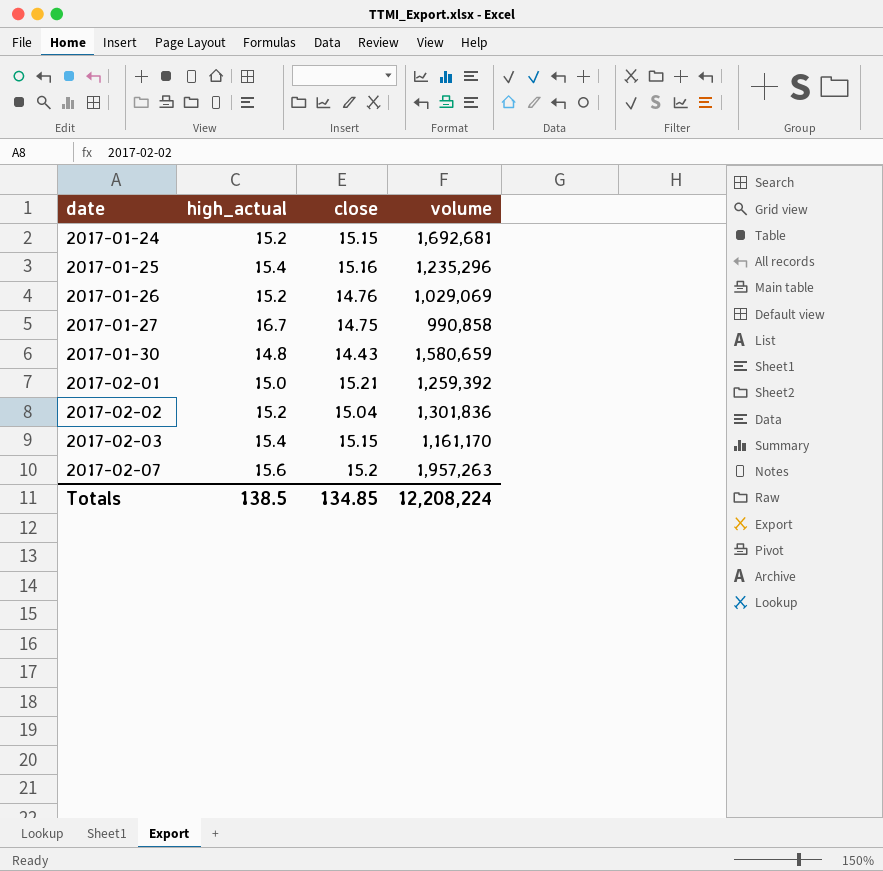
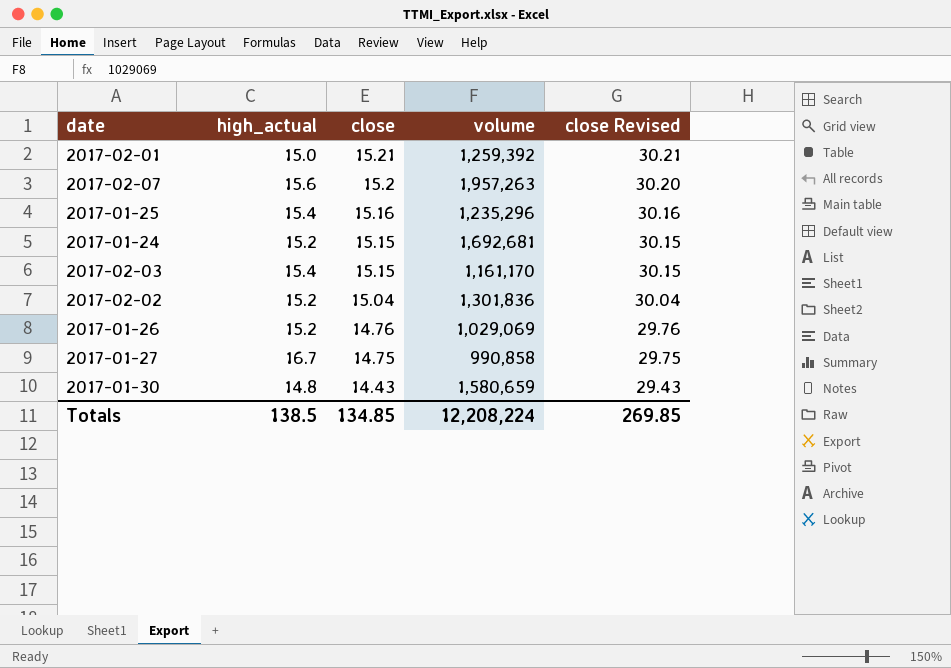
row order: date ascending -> close descending
column close Revised | formula: none -> [close] + 15

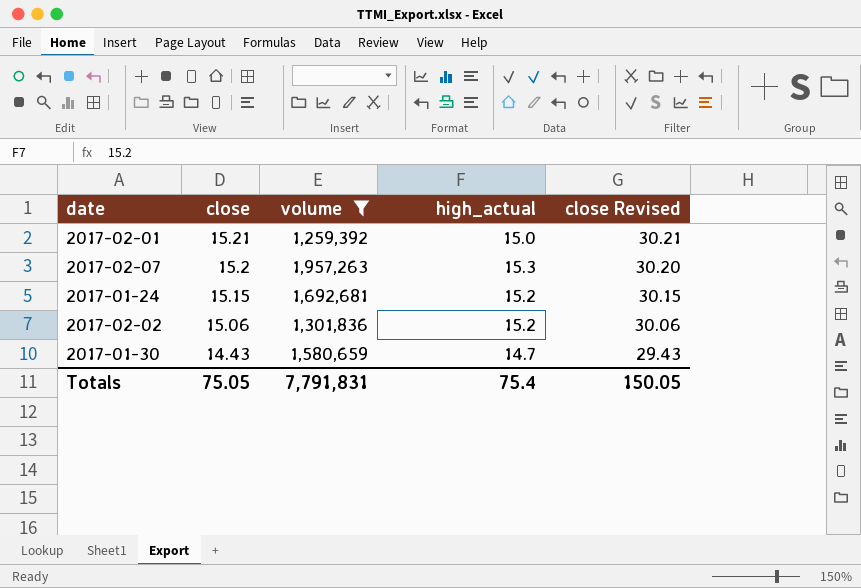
filter: none -> volume >= 1,259,392
column high_actual | position: 2 -> 4
2017-02-07 | high_actual: 15.6 -> 15.3
2017-02-02 | close: 15.04 -> 15.06
2017-02-02 | close Revised: 30.04 -> 30.06
2017-01-30 | high_actual: 14.8 -> 14.7
Totals | close: 134.85 -> 75.05
Totals | volume: 12,208,224 -> 7,791,831
Totals | high_actual: 138.5 -> 75.4
Totals | close Revised: 269.85 -> 150.05

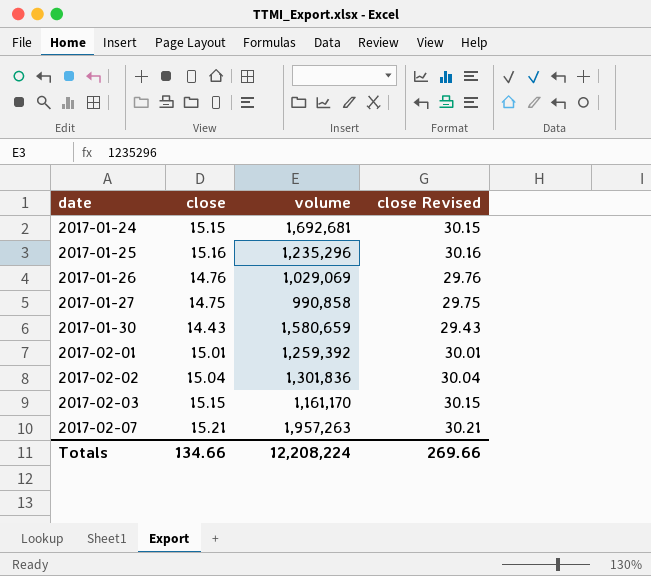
filter: volume >= 1,259,392 -> none
row order: close descending -> date ascending
column high_actual | position: 4 -> none
2017-02-01 | close: 15.21 -> 15.01
2017-02-01 | close Revised: 30.21 -> 30.01
2017-02-02 | close: 15.06 -> 15.04
2017-02-02 | close Revised: 30.06 -> 30.04
2017-02-07 | close: 15.2 -> 15.21
2017-02-07 | close Revised: 30.20 -> 30.21
Totals | close: 75.05 -> 134.66
Totals | volume: 7,791,831 -> 12,208,224
Totals | close Revised: 150.05 -> 269.66

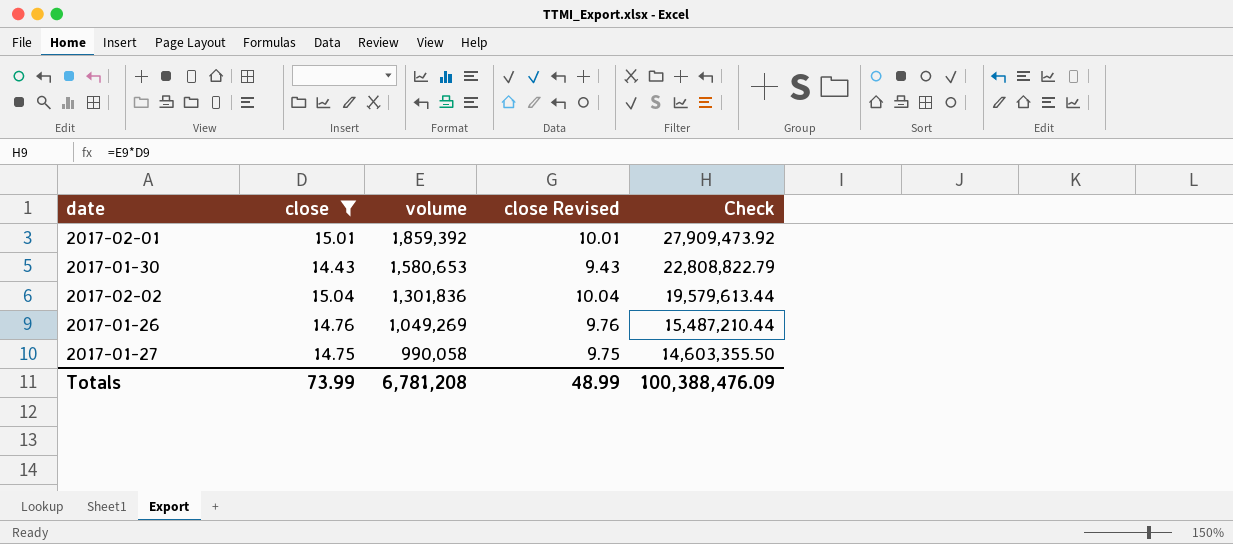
filter: none -> close <= 15.04
row order: date ascending -> volume descending
column close Revised | formula: [close] + 15 -> [close] - 5
column Check | formula: none -> [close] * [volume]
2017-02-01 | volume: 1,259,392 -> 1,859,392
2017-01-30 | volume: 1,580,659 -> 1,580,653
2017-01-26 | volume: 1,029,069 -> 1,049,269
2017-01-27 | volume: 990,858 -> 990,058
Totals | close: 134.66 -> 73.99
Totals | volume: 12,208,224 -> 6,781,208
Totals | close Revised: 269.66 -> 48.99

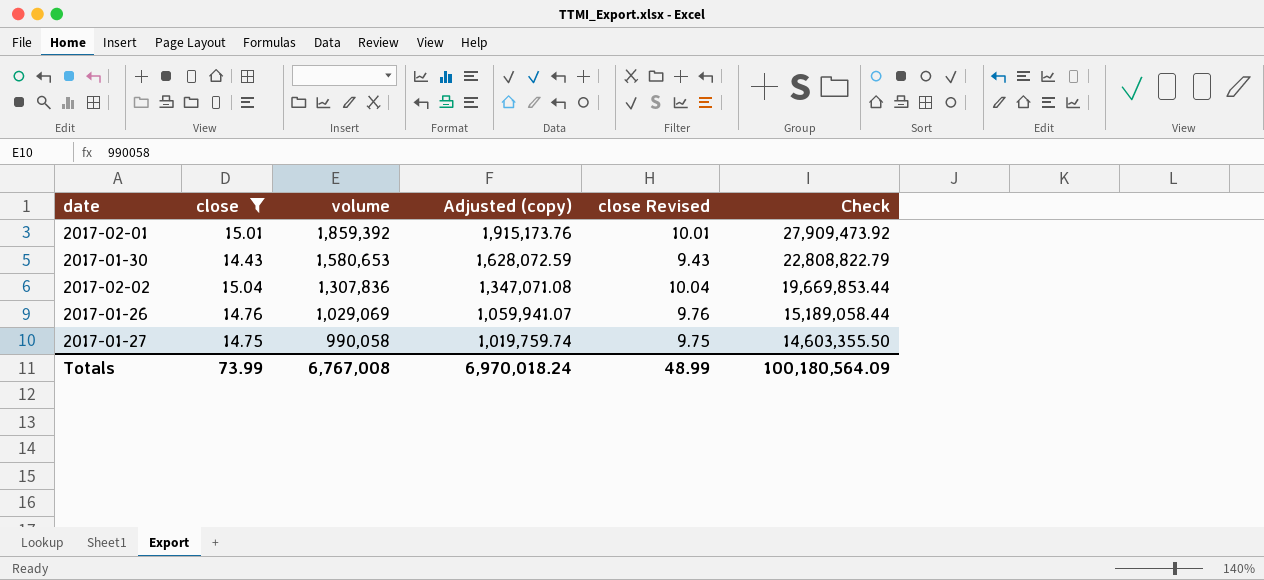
column Adjusted (copy) | formula: none -> [volume] * 1.03
2017-02-02 | volume: 1,301,836 -> 1,307,836
2017-02-02 | Check: 19,579,613.44 -> 19,669,853.44
2017-01-26 | volume: 1,049,269 -> 1,029,069
2017-01-26 | Check: 15,487,210.44 -> 15,189,058.44
Totals | volume: 6,781,208 -> 6,767,008
Totals | Check: 100,388,476.09 -> 100,180,564.09

